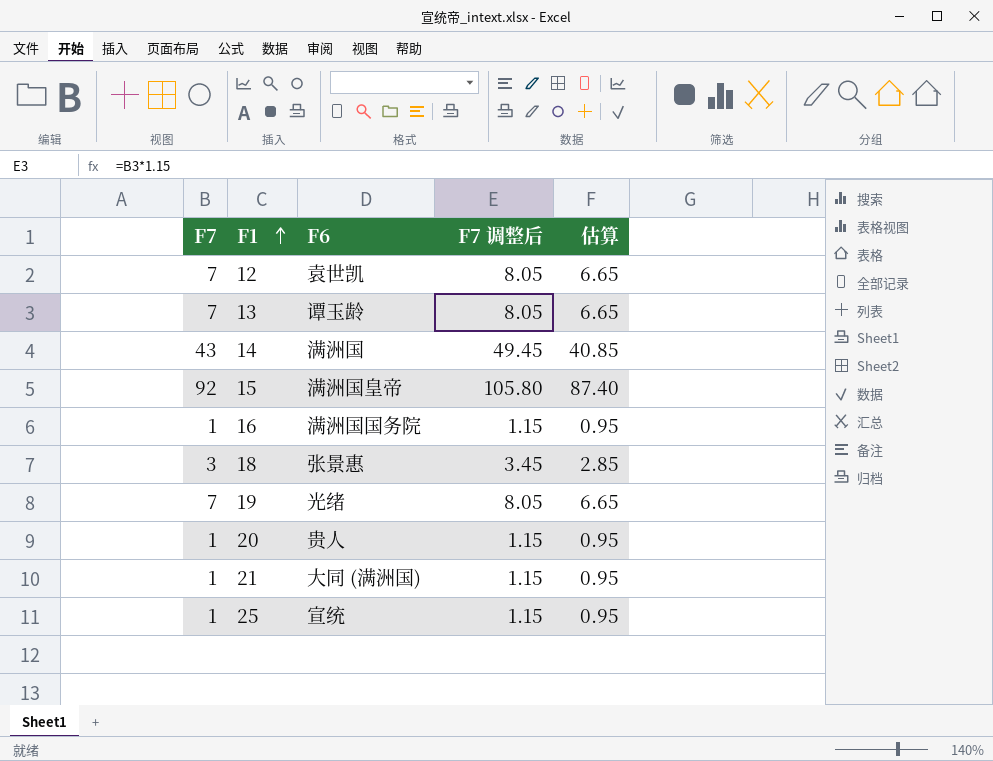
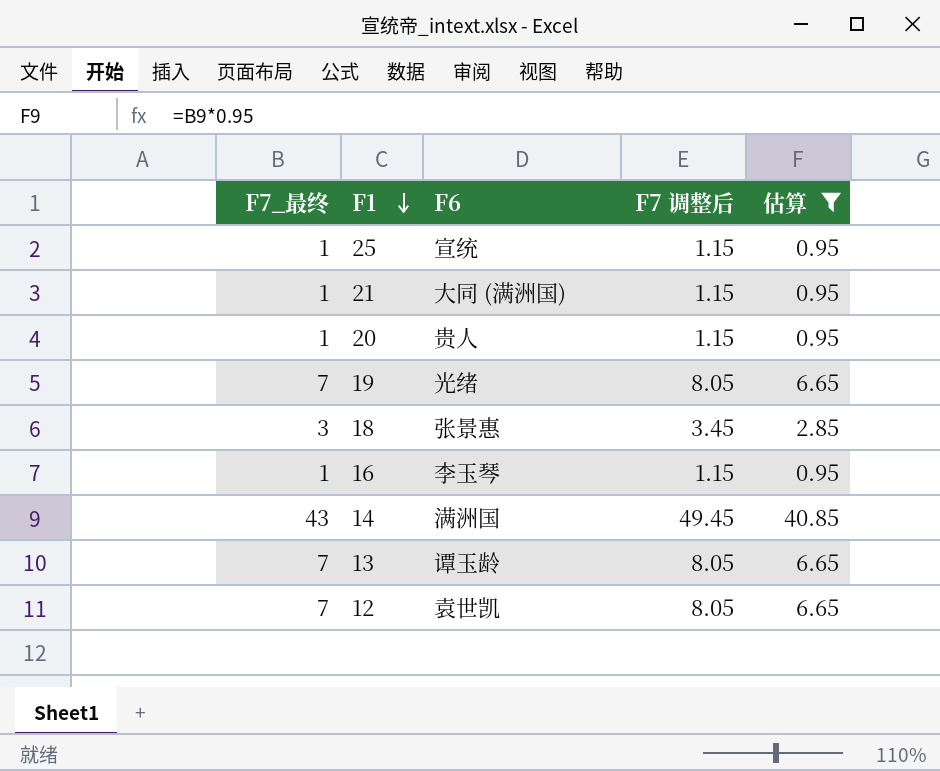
filter: none -> 估算 != 87.40
row order: F1 ascending -> F1 descending
column name: F7 -> F7_最终
16 | F6: 满洲国国务院 -> 李玉琴

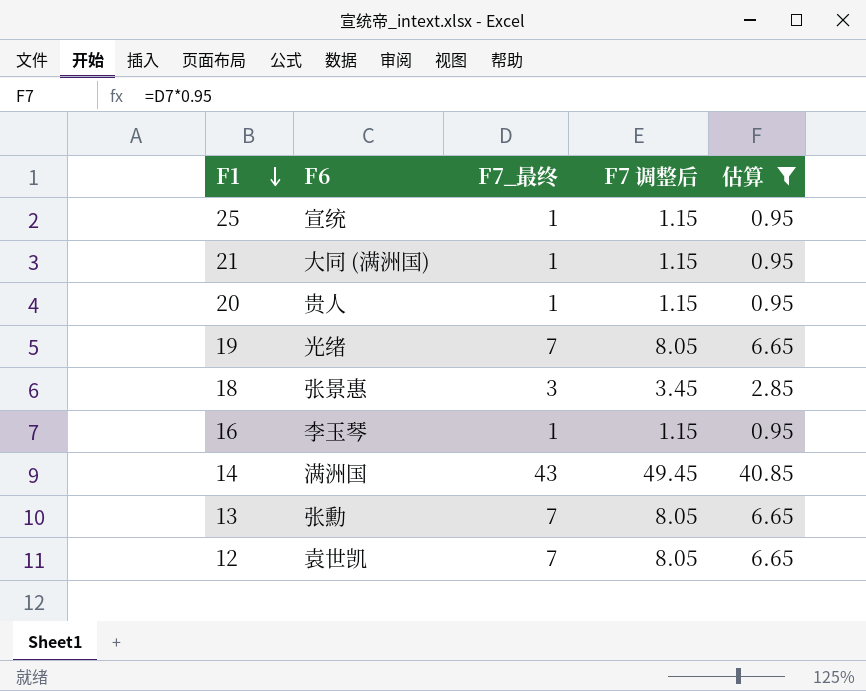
column F7_最终 | position: 1 -> 3
13 | F6: 谭玉龄 -> 张勳

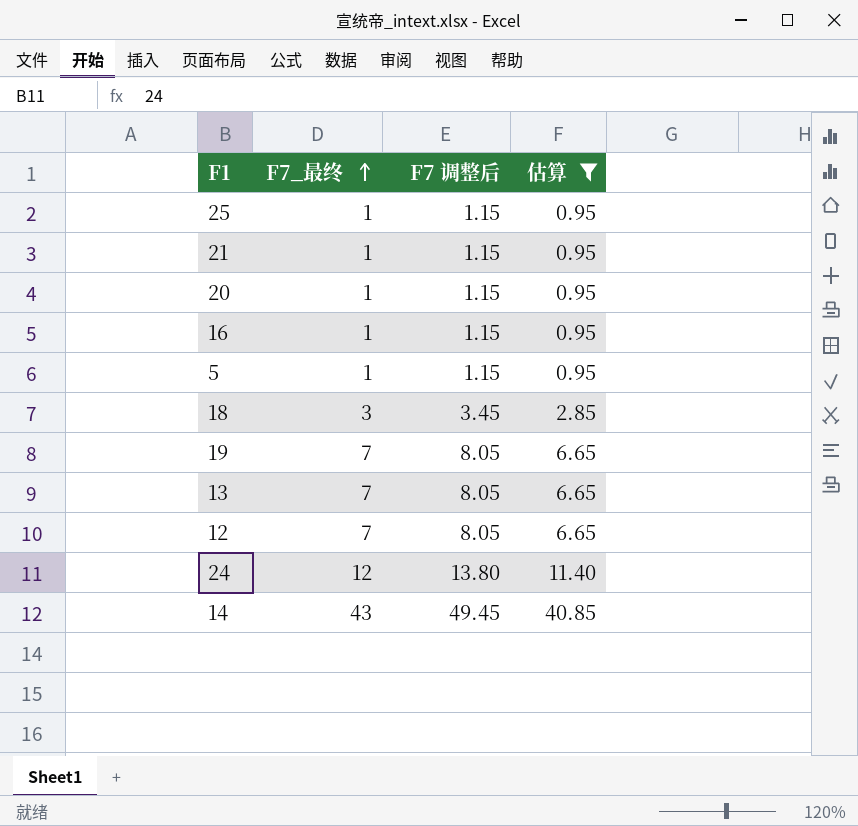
row order: F1 descending -> F7_最终 ascending
column F6 | position: 2 -> none
row 5: none -> 1 | 1.15 | 0.95
row 24: none -> 12 | 13.80 | 11.40

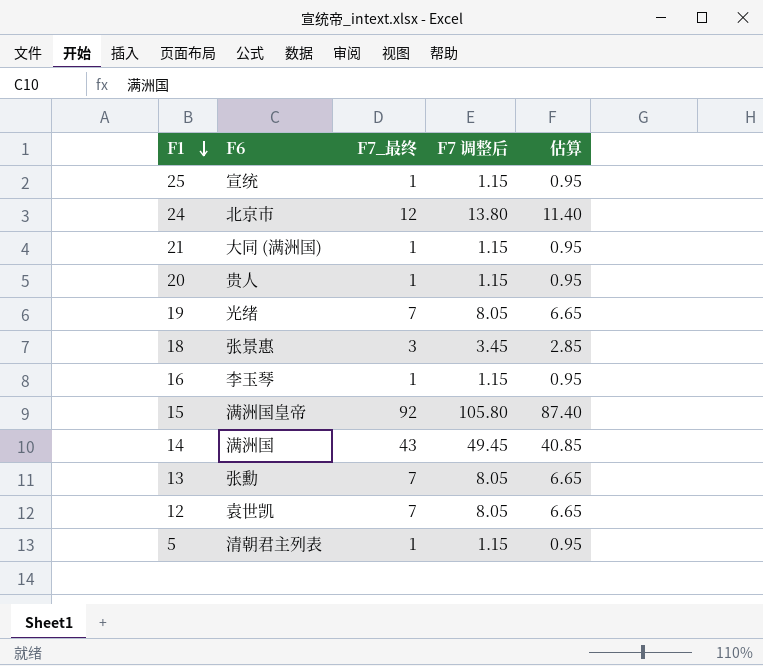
filter: 估算 != 87.40 -> none
row order: F7_最终 ascending -> F1 descending
column F6 | position: none -> 2

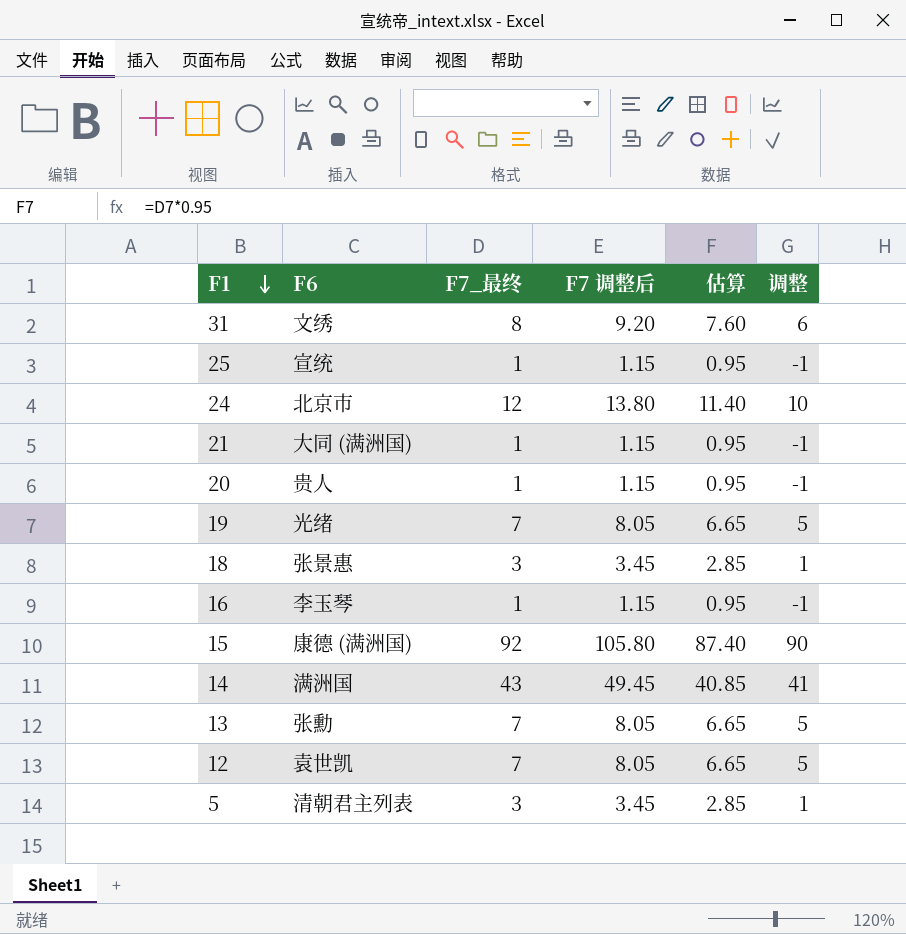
column 调整 | formula: none -> [F7_最终] - 2
row 31: none -> 文绣 | 8 | 9.20 | 7.60 | 6
15 | F6: 满洲国皇帝 -> 康德 (满洲国)
5 | F7_最终: 1 -> 3
5 | F7 调整后: 1.15 -> 3.45
5 | 估算: 0.95 -> 2.85

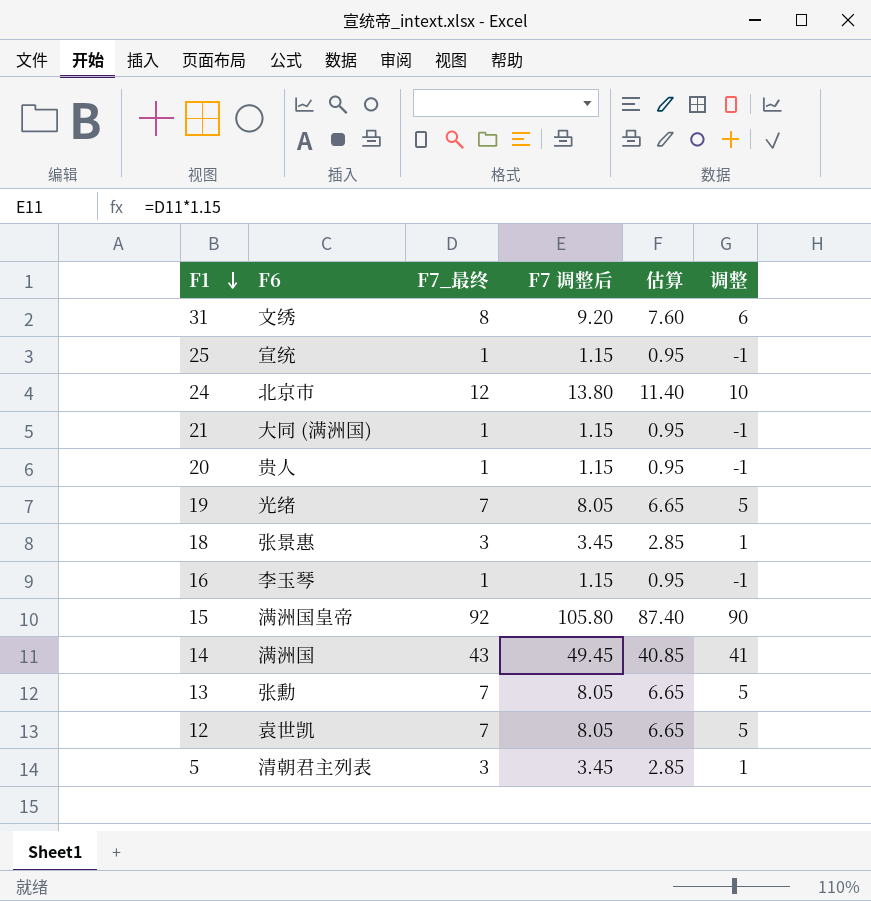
15 | F6: 康德 (满洲国) -> 满洲国皇帝

